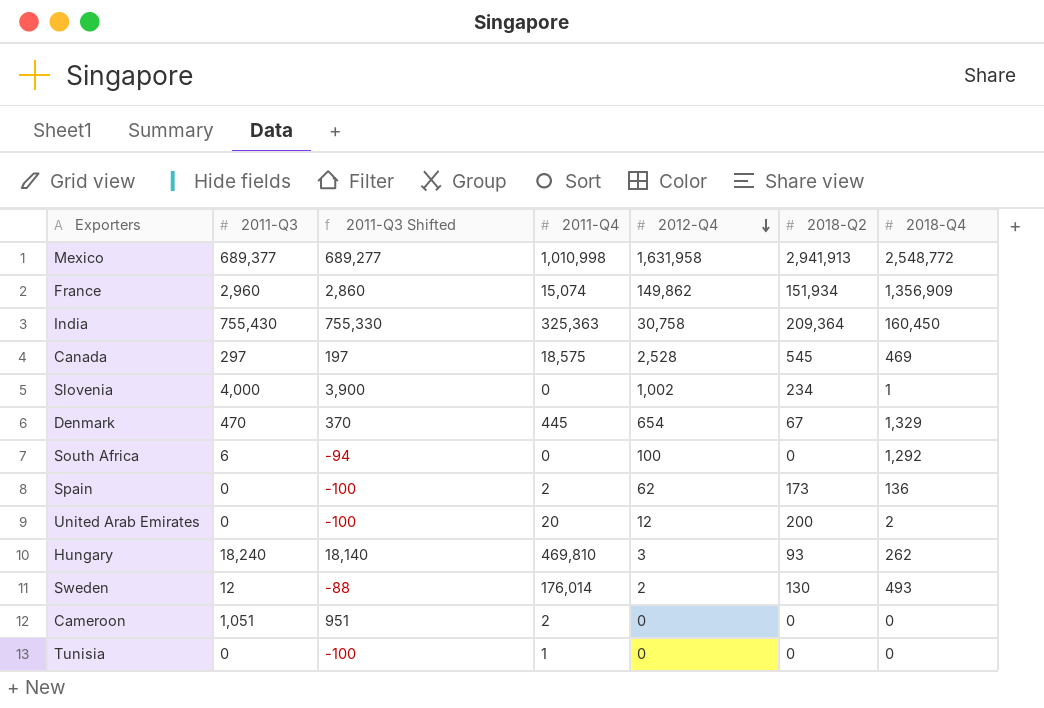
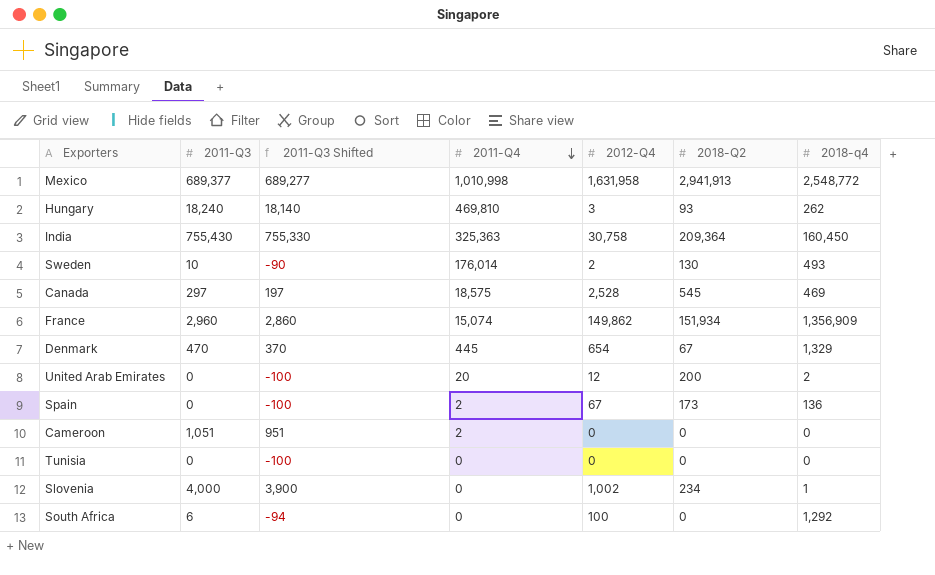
row order: 2012-Q4 descending -> 2011-Q4 descending
column name: 2018-Q4 -> 2018-q4
Sweden | 2011-Q3: 12 -> 10
Sweden | 2011-Q3 Shifted: -88 -> -90
Spain | 2012-Q4: 62 -> 67
Tunisia | 2011-Q4: 1 -> 0

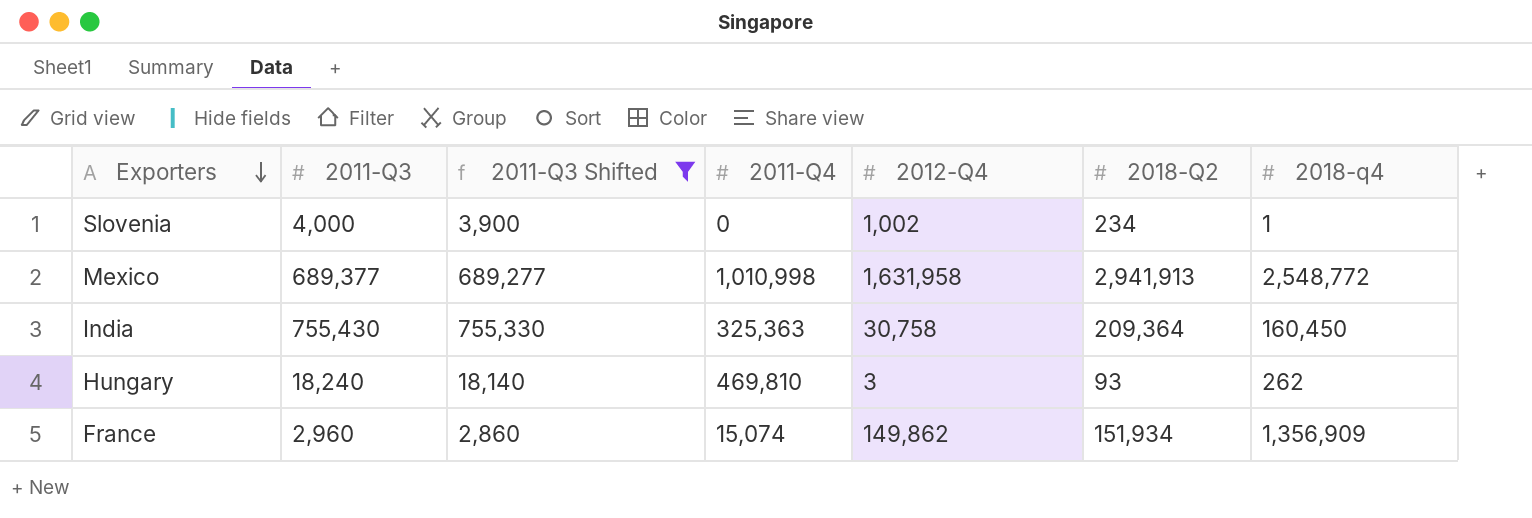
filter: none -> 2011-Q3 Shifted >= 2,860
row order: 2011-Q4 descending -> Exporters descending

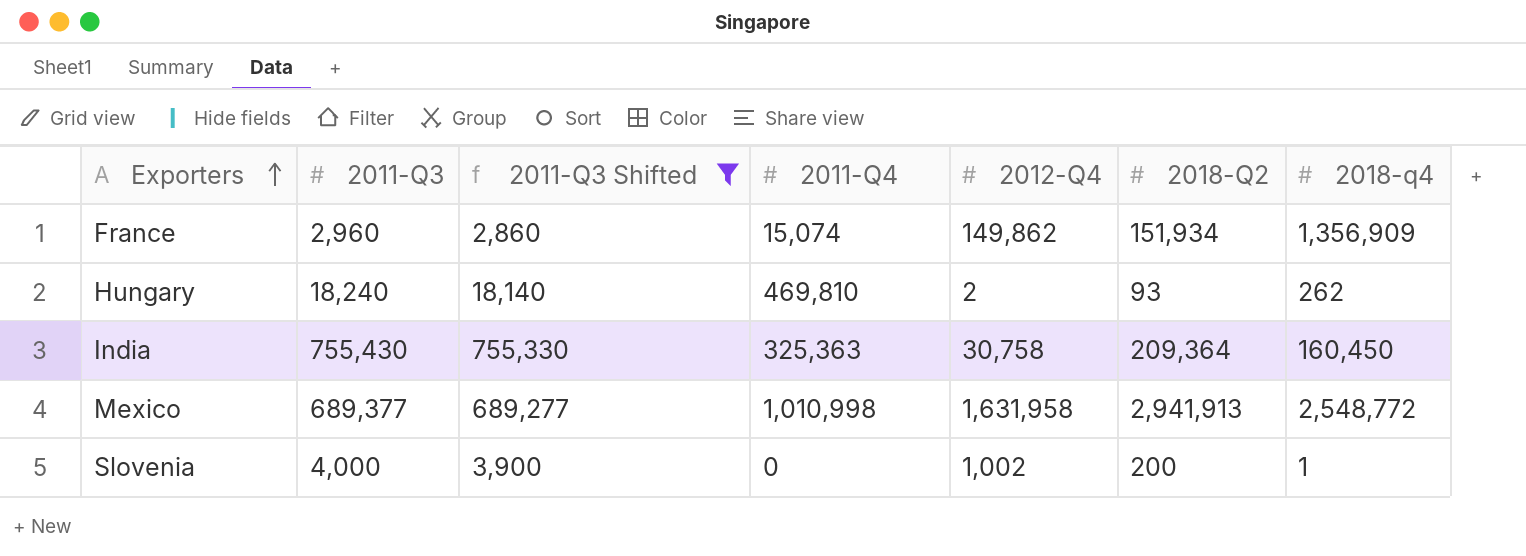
row order: Exporters descending -> Exporters ascending
Hungary | 2012-Q4: 3 -> 2
Slovenia | 2018-Q2: 234 -> 200

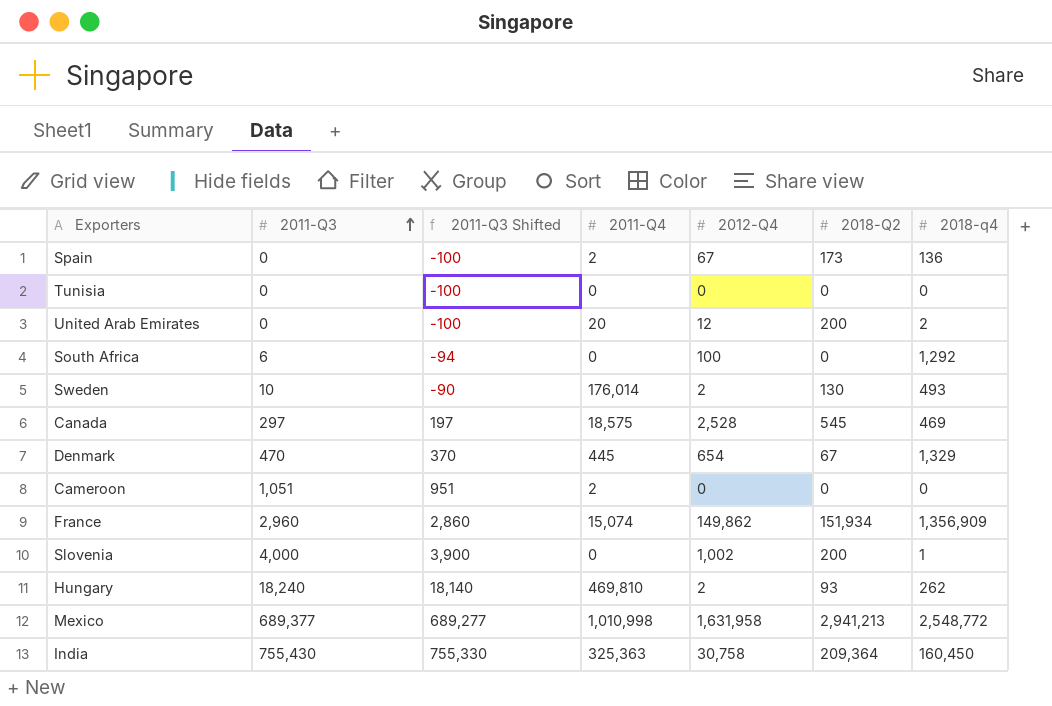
filter: 2011-Q3 Shifted >= 2,860 -> none
row order: Exporters ascending -> 2011-Q3 ascending
Mexico | 2018-Q2: 2,941,913 -> 2,941,213

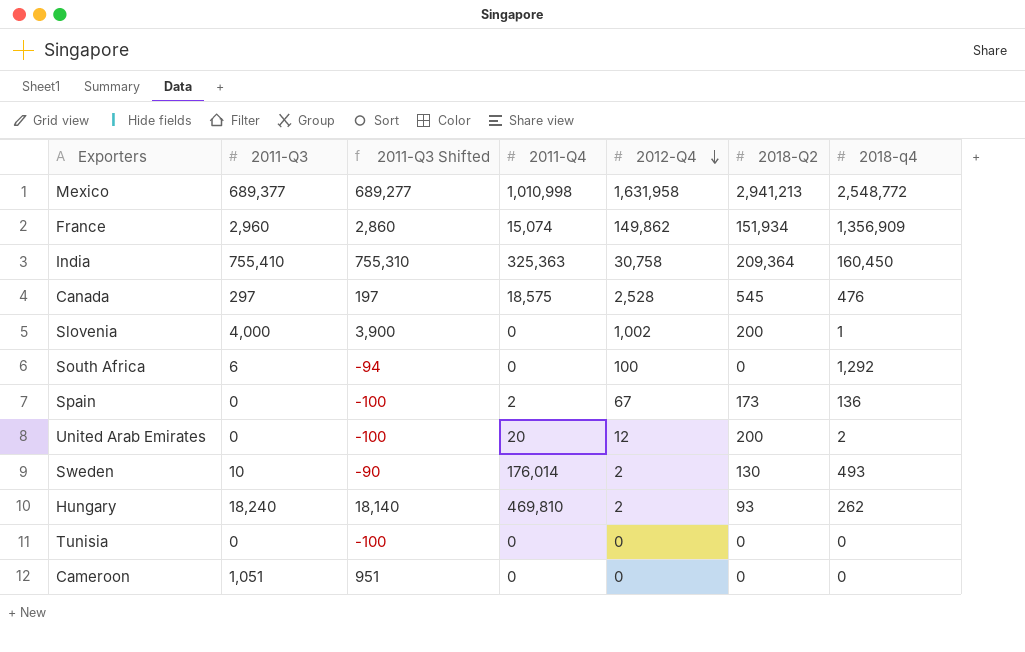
row order: 2011-Q3 ascending -> 2012-Q4 descending
row Denmark: 470 | 370 | 445 | 654 | 67 | 1,329 -> none
India | 2011-Q3: 755,430 -> 755,410
India | 2011-Q3 Shifted: 755,330 -> 755,310
Canada | 2018-q4: 469 -> 476
Cameroon | 2011-Q4: 2 -> 0

